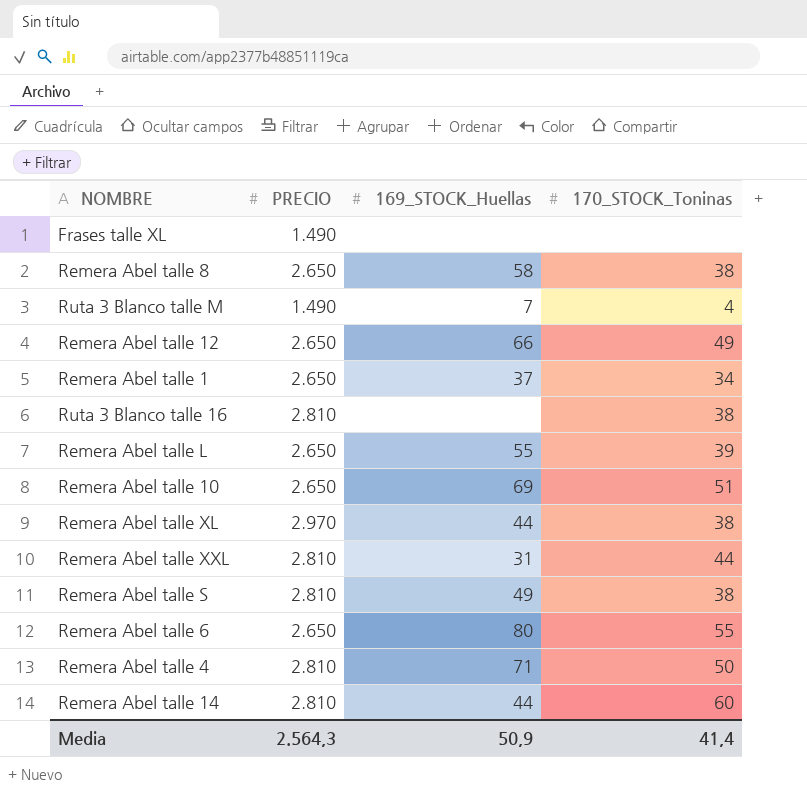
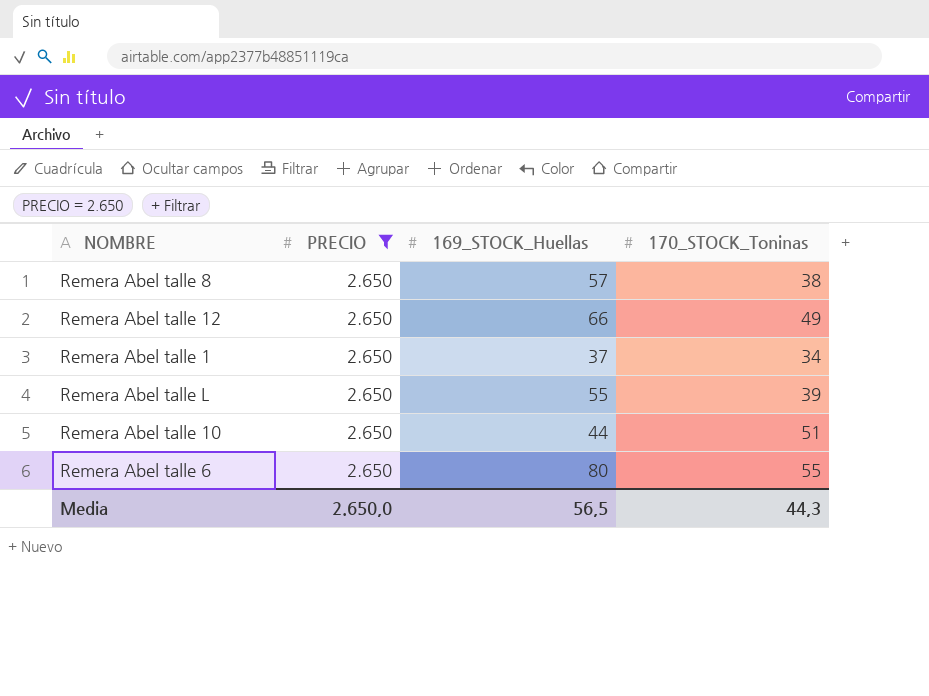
filter: none -> PRECIO = 2.650
Remera Abel talle 8 | 169_STOCK_Huellas: 58 -> 57
Remera Abel talle 10 | 169_STOCK_Huellas: 69 -> 44
Media | PRECIO: 2.564,3 -> 2.650,0
Media | 169_STOCK_Huellas: 50,9 -> 56,5
Media | 170_STOCK_Toninas: 41,4 -> 44,3

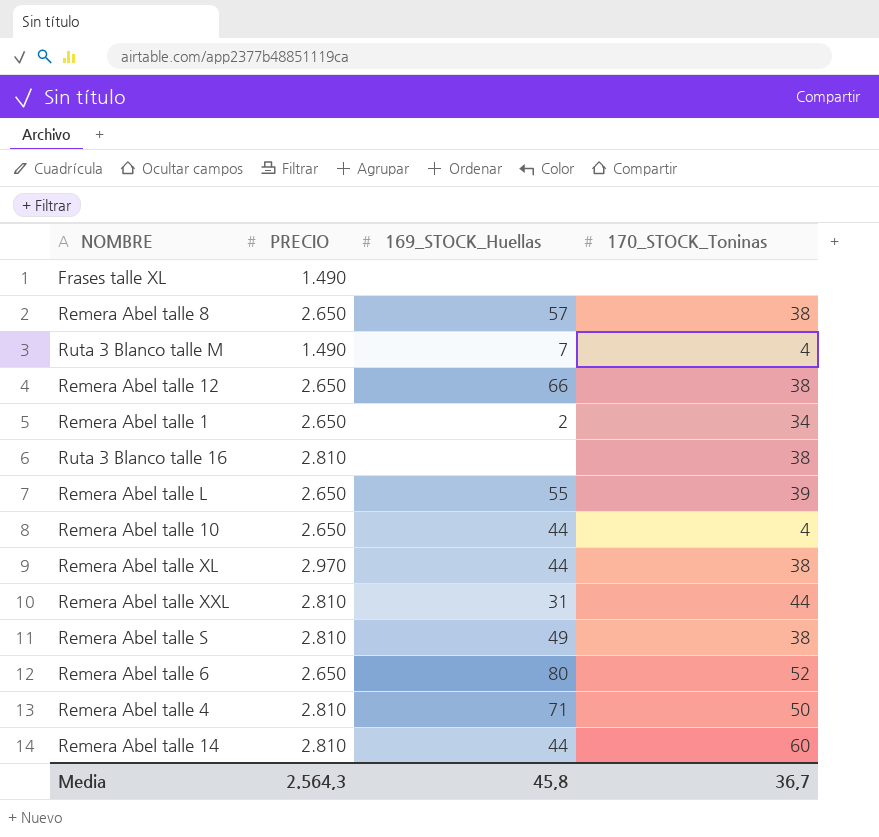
filter: PRECIO = 2.650 -> none
Remera Abel talle 12 | 170_STOCK_Toninas: 49 -> 38
Remera Abel talle 1 | 169_STOCK_Huellas: 37 -> 2
Remera Abel talle 10 | 170_STOCK_Toninas: 51 -> 4
Remera Abel talle 6 | 170_STOCK_Toninas: 55 -> 52
Media | PRECIO: 2.650,0 -> 2.564,3
Media | 169_STOCK_Huellas: 56,5 -> 45,8
Media | 170_STOCK_Toninas: 44,3 -> 36,7

